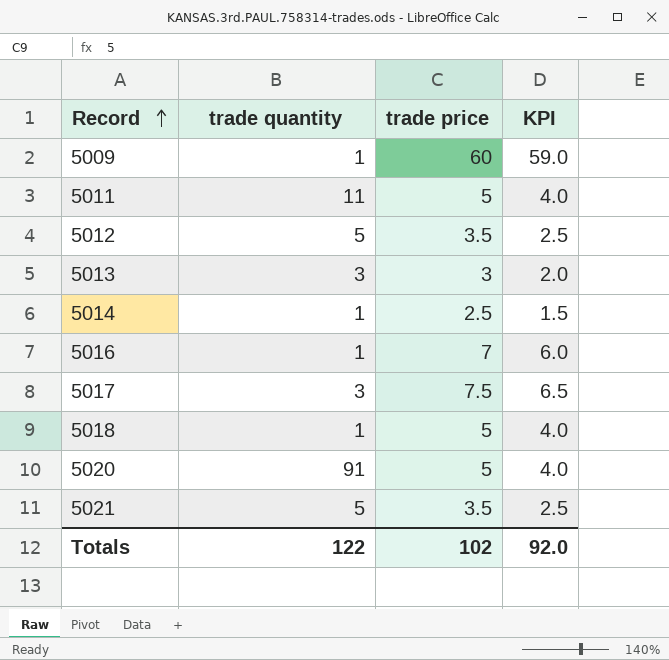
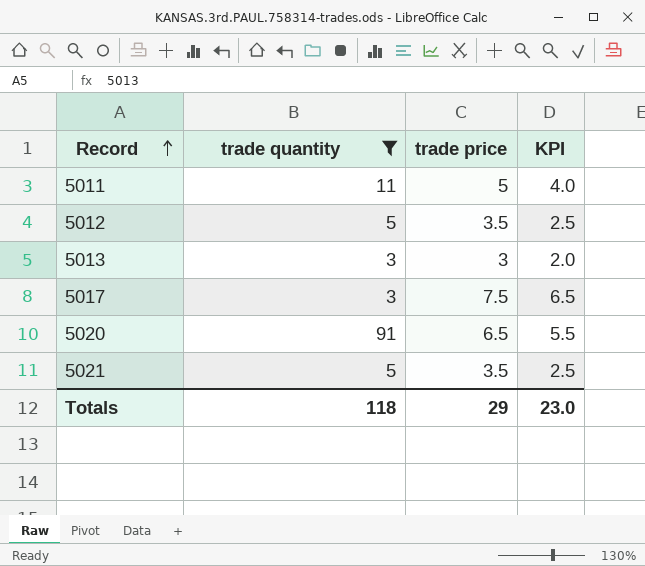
filter: none -> trade quantity != 1
5020 | trade price: 5 -> 6.5
5020 | KPI: 4.0 -> 5.5
Totals | trade quantity: 122 -> 118
Totals | trade price: 102 -> 29
Totals | KPI: 92.0 -> 23.0

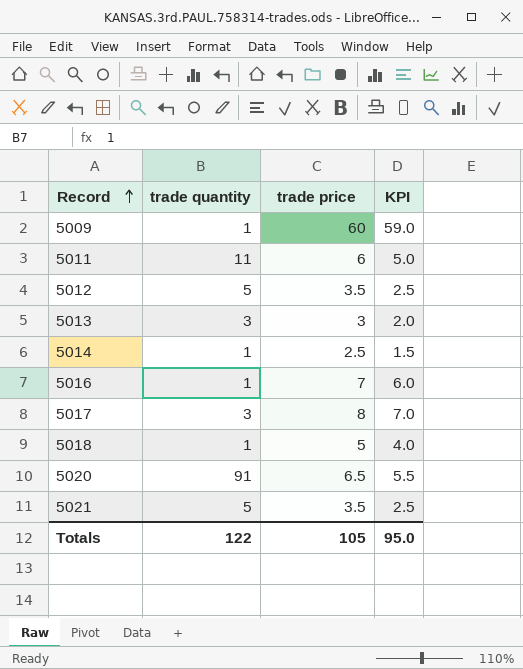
filter: trade quantity != 1 -> none
5011 | trade price: 5 -> 6
5011 | KPI: 4.0 -> 5.0
5017 | trade price: 7.5 -> 8
5017 | KPI: 6.5 -> 7.0
Totals | trade quantity: 118 -> 122
Totals | trade price: 29 -> 105
Totals | KPI: 23.0 -> 95.0

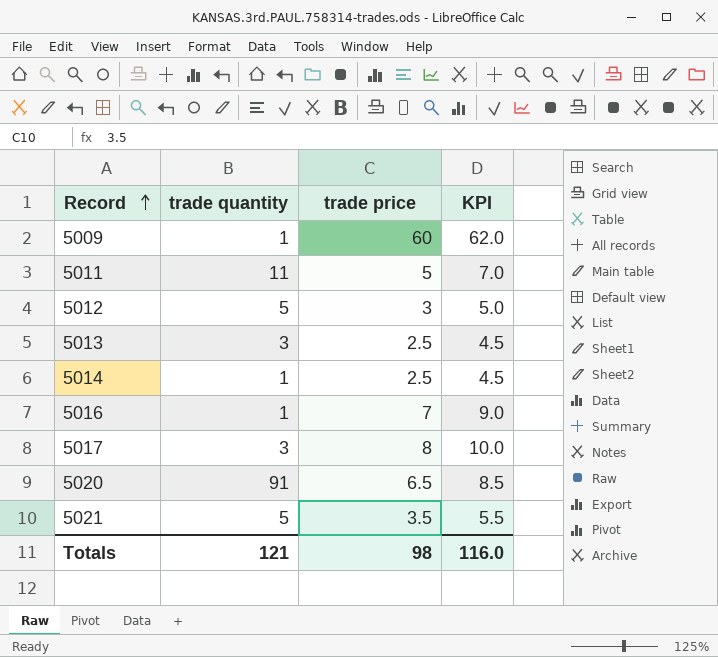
column KPI | formula: [trade price] - 1 -> [trade price] + 2
row 5018: 1 | 5 | 4.0 -> none
5011 | trade price: 6 -> 5
5012 | trade price: 3.5 -> 3
5013 | trade price: 3 -> 2.5
Totals | trade quantity: 122 -> 121
Totals | trade price: 105 -> 98
Totals | KPI: 95.0 -> 116.0

